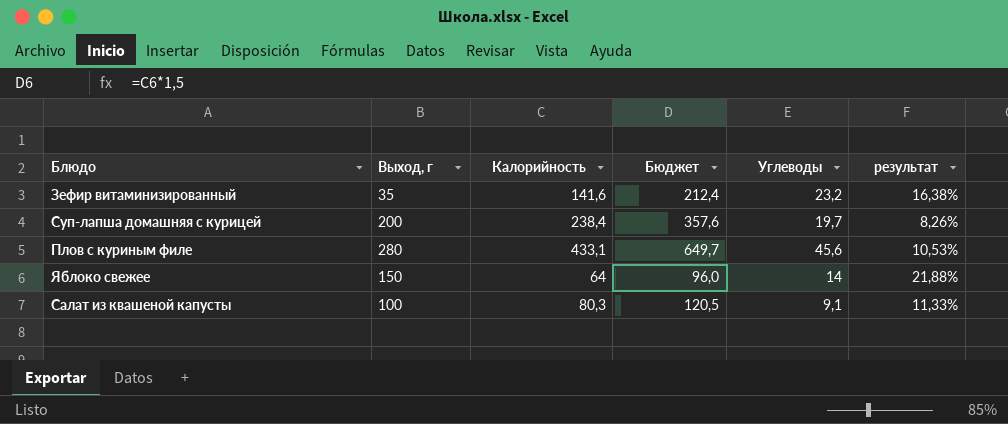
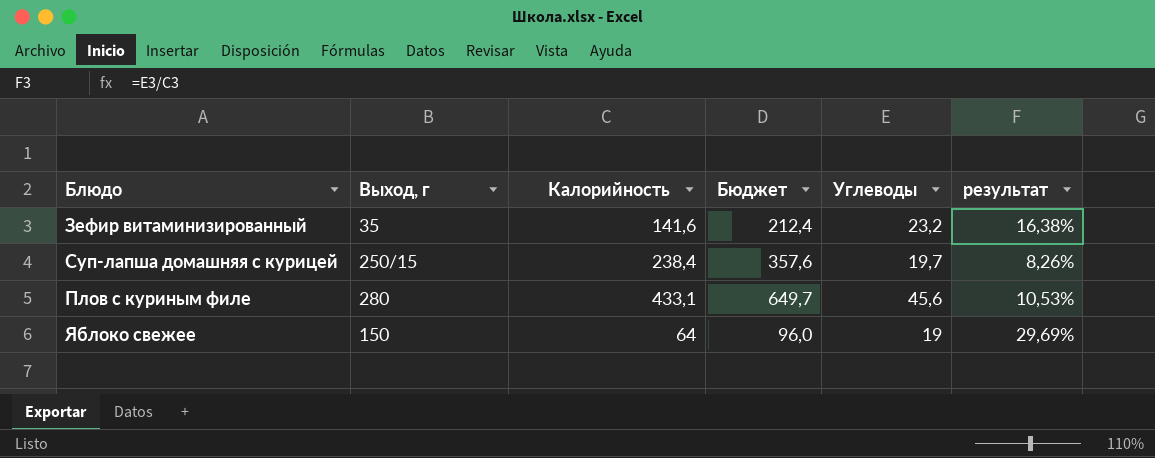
row Салат из квашеной капусты: 100 | 80,3 | 120,5 | 9,1 | 11,33% -> none
Суп-лапша домашняя с курицей | Выход, г: 200 -> 250/15
Яблоко свежее | Углеводы: 14 -> 19
Яблоко свежее | результат: 21,88% -> 29,69%

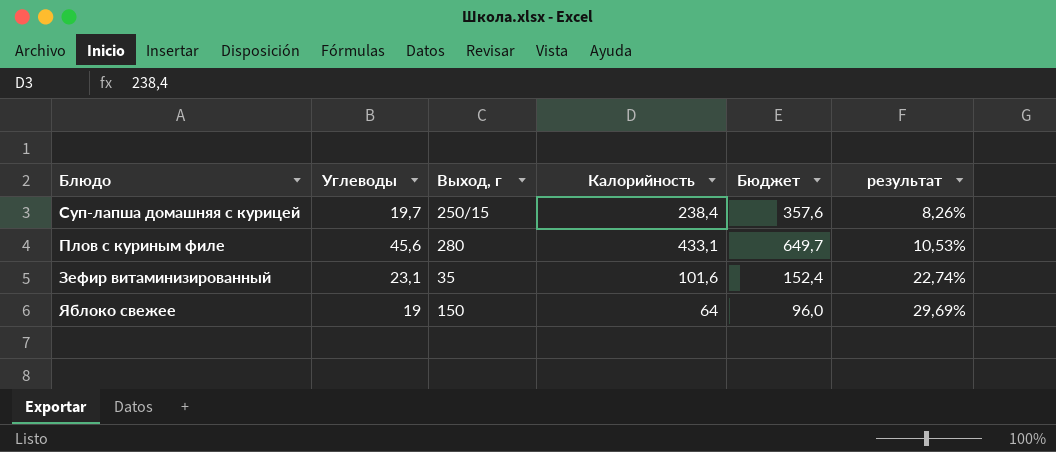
row order: none -> результат ascending
column Углеводы | position: 5 -> 2
Зефир витаминизированный | Углеводы: 23,2 -> 23,1
Зефир витаминизированный | Калорийность: 141,6 -> 101,6
Зефир витаминизированный | Бюджет: 212,4 -> 152,4
Зефир витаминизированный | результат: 16,38% -> 22,74%

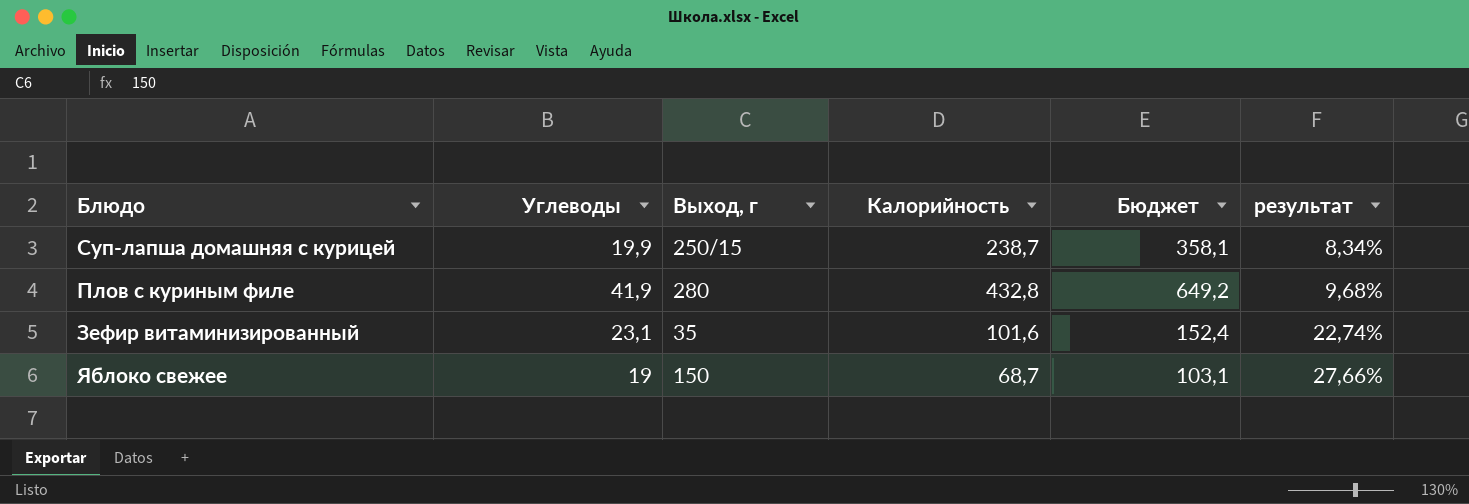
Суп-лапша домашняя с курицей | Углеводы: 19,7 -> 19,9
Суп-лапша домашняя с курицей | Калорийность: 238,4 -> 238,7
Суп-лапша домашняя с курицей | Бюджет: 357,6 -> 358,1
Суп-лапша домашняя с курицей | результат: 8,26% -> 8,34%
Плов с куриным филе | Углеводы: 45,6 -> 41,9
Плов с куриным филе | Калорийность: 433,1 -> 432,8
Плов с куриным филе | Бюджет: 649,7 -> 649,2
Плов с куриным филе | результат: 10,53% -> 9,68%
Яблоко свежее | Калорийность: 64 -> 68,7
Яблоко свежее | Бюджет: 96,0 -> 103,1
Яблоко свежее | результат: 29,69% -> 27,66%

